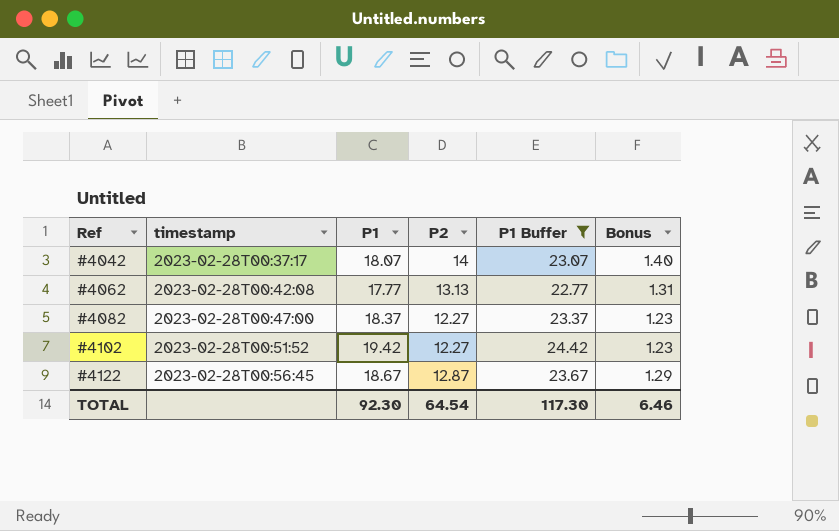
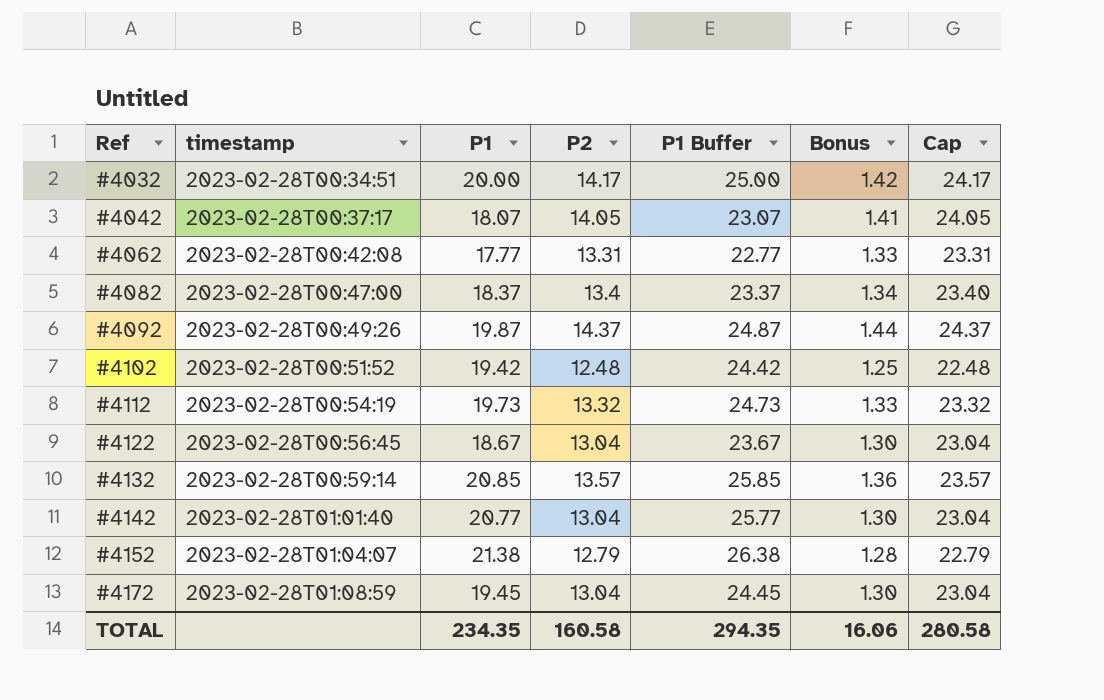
filter: P1 Buffer <= 24.42 -> none
column Cap | formula: none -> [P2] + 10
#4042 | P2: 14 -> 14.05
#4042 | Bonus: 1.40 -> 1.41
#4062 | P2: 13.13 -> 13.31
#4062 | Bonus: 1.31 -> 1.33
#4082 | P2: 12.27 -> 13.4
#4082 | Bonus: 1.23 -> 1.34
#4102 | P2: 12.27 -> 12.48
#4102 | Bonus: 1.23 -> 1.25
#4122 | P2: 12.87 -> 13.04
#4122 | Bonus: 1.29 -> 1.30
TOTAL | P1: 92.30 -> 234.35
TOTAL | P2: 64.54 -> 160.58
TOTAL | P1 Buffer: 117.30 -> 294.35
TOTAL | Bonus: 6.46 -> 16.06

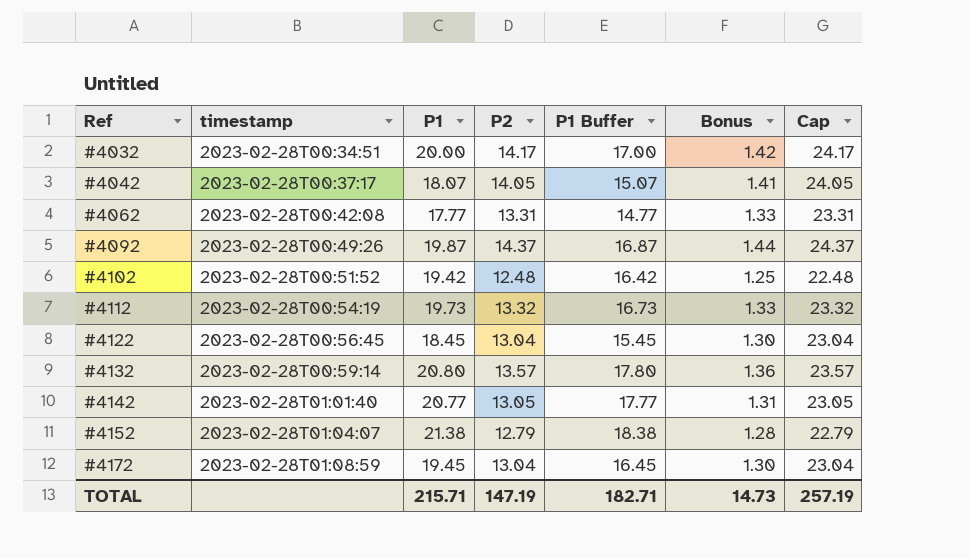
column P1 Buffer | formula: [P1] + 5 -> [P1] - 3
row #4082: 2023-02-28T00:47:00 | 18.37 | 13.4 | 23.37 | 1.34 | 23.40 -> none
#4122 | P1: 18.67 -> 18.45
#4132 | P1: 20.85 -> 20.80
#4142 | P2: 13.04 -> 13.05
#4142 | Bonus: 1.30 -> 1.31
#4142 | Cap: 23.04 -> 23.05
TOTAL | P1: 234.35 -> 215.71
TOTAL | P2: 160.58 -> 147.19
TOTAL | P1 Buffer: 294.35 -> 182.71
TOTAL | Bonus: 16.06 -> 14.73
TOTAL | Cap: 280.58 -> 257.19

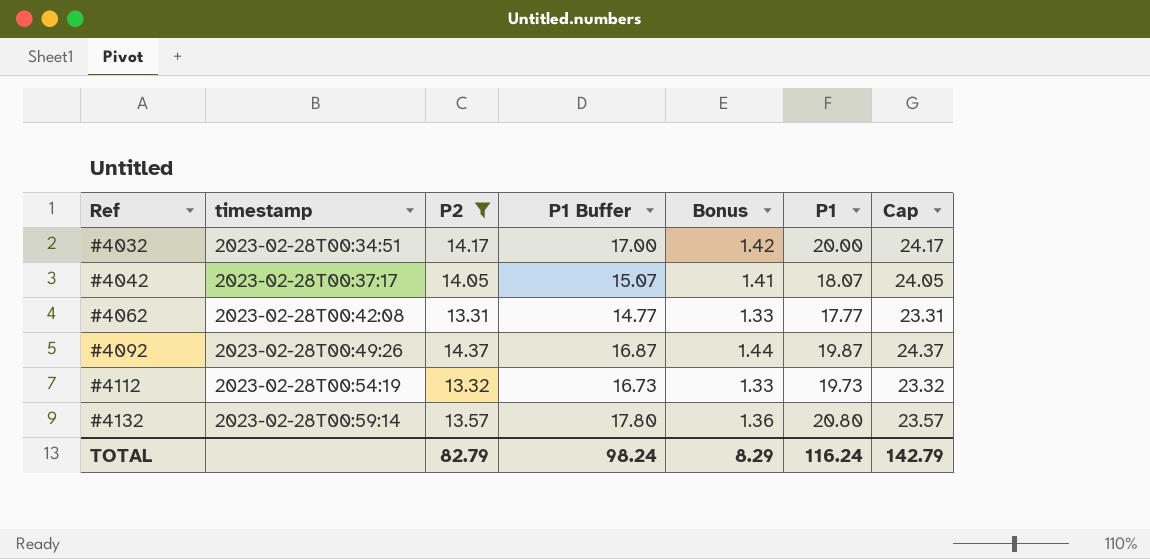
filter: none -> P2 >= 13.31
column P1 | position: 3 -> 6
TOTAL | P2: 147.19 -> 82.79
TOTAL | P1 Buffer: 182.71 -> 98.24
TOTAL | Bonus: 14.73 -> 8.29
TOTAL | P1: 215.71 -> 116.24
TOTAL | Cap: 257.19 -> 142.79

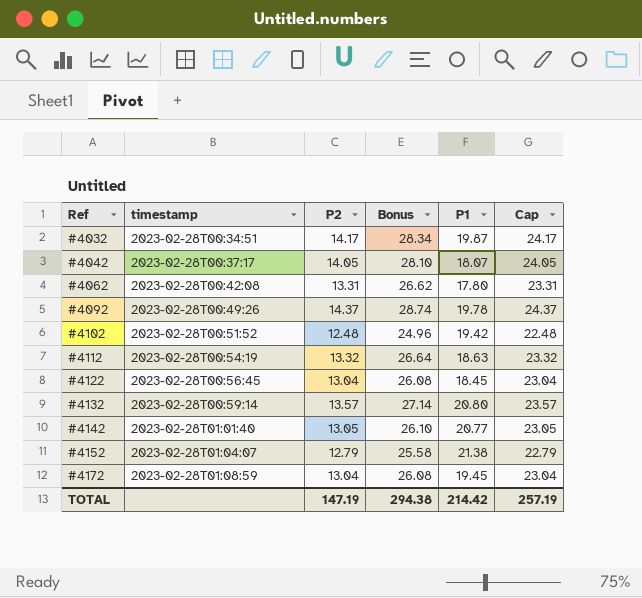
filter: P2 >= 13.31 -> none
column P1 Buffer | formula: [P1] - 3 -> none
column Bonus | formula: [P2] * 0.1 -> [P2] * 2
#4032 | P1: 20.00 -> 19.87
#4062 | P1: 17.77 -> 17.80
#4092 | P1: 19.87 -> 19.78
#4112 | P1: 19.73 -> 18.63
TOTAL | P2: 82.79 -> 147.19
TOTAL | Bonus: 8.29 -> 294.38
TOTAL | P1: 116.24 -> 214.42
TOTAL | Cap: 142.79 -> 257.19

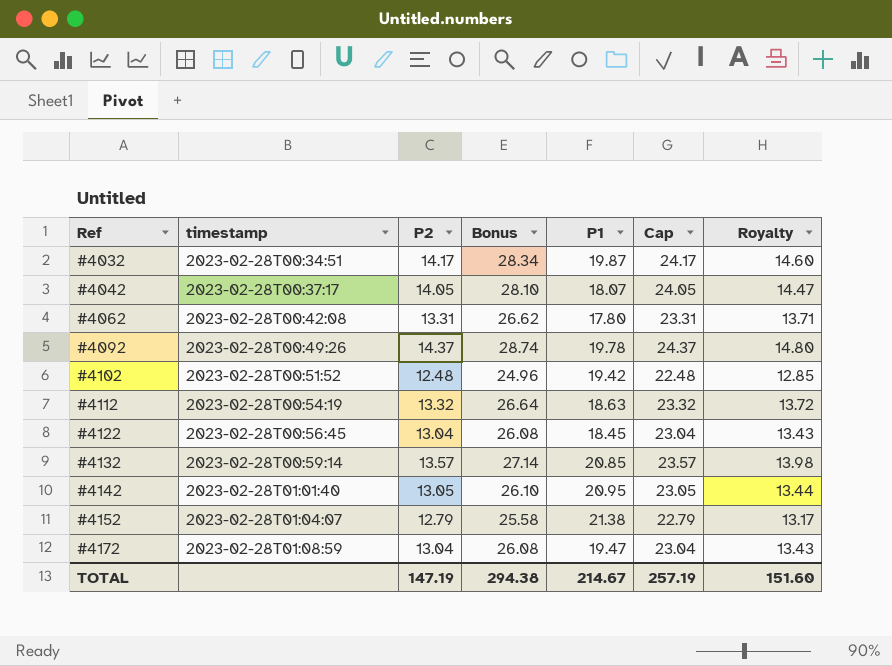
column Royalty | formula: none -> [P2] * 1.03
#4132 | P1: 20.80 -> 20.85
#4142 | P1: 20.77 -> 20.95
#4172 | P1: 19.45 -> 19.47
TOTAL | P1: 214.42 -> 214.67

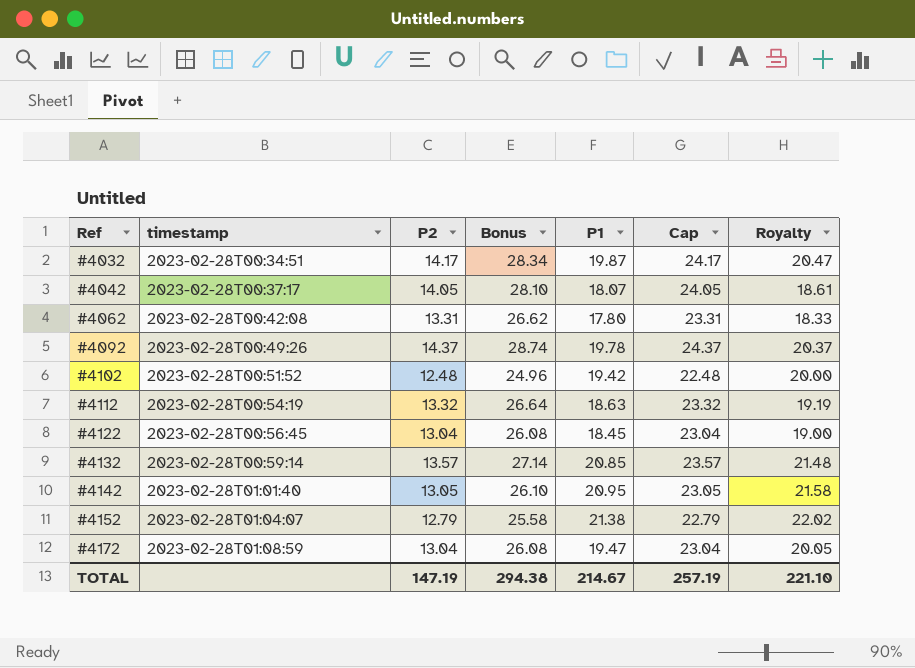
column Royalty | formula: [P2] * 1.03 -> [P1] * 1.03
TOTAL | Royalty: 151.60 -> 221.10

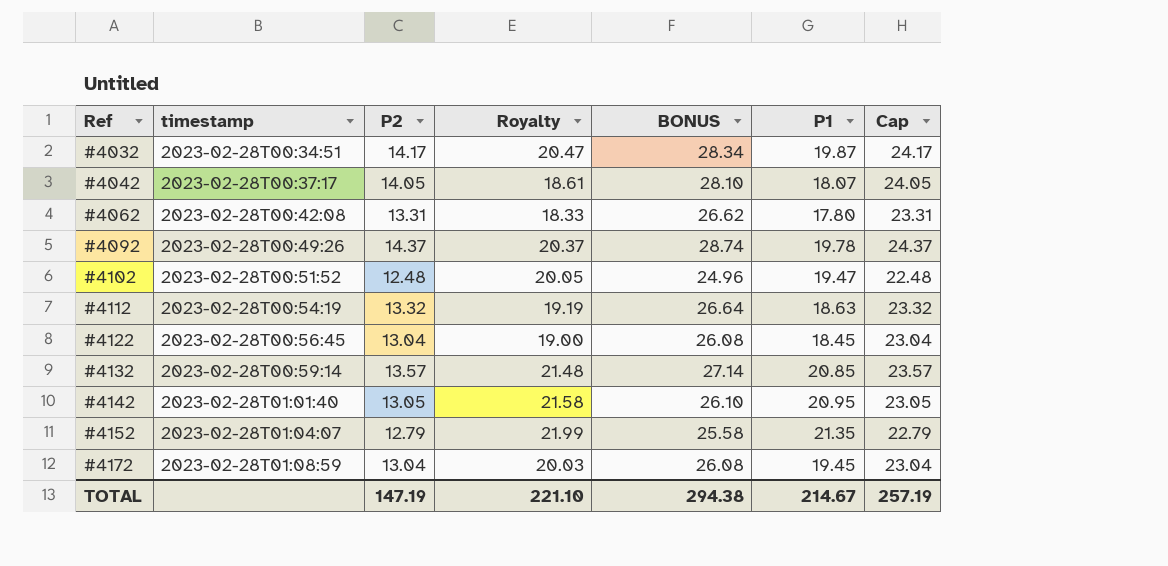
column Royalty | position: 7 -> 4
column name: Bonus -> BONUS
#4102 | Royalty: 20.00 -> 20.05
#4102 | P1: 19.42 -> 19.47
#4152 | Royalty: 22.02 -> 21.99
#4152 | P1: 21.38 -> 21.35
#4172 | Royalty: 20.05 -> 20.03
#4172 | P1: 19.47 -> 19.45

